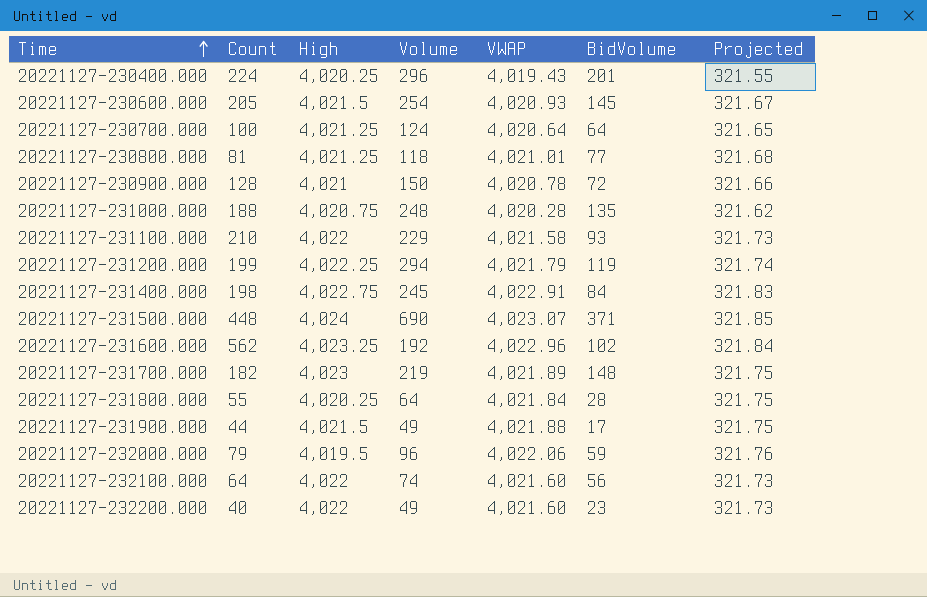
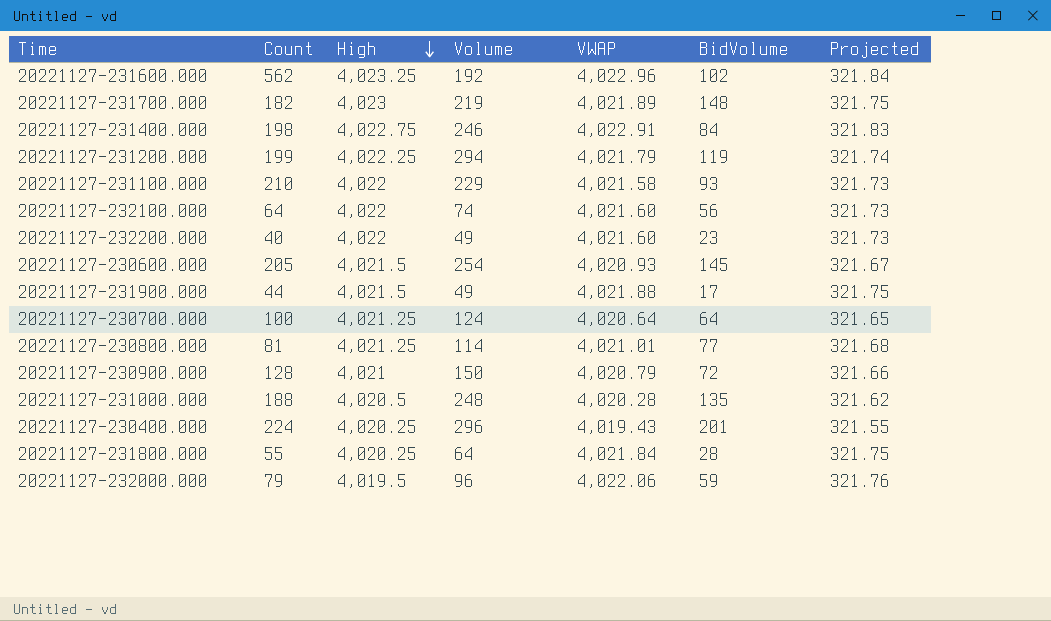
row order: Time ascending -> High descending
row 20221127-231500.000: 448 | 4,024 | 690 | 4,023.07 | 371 | 321.85 -> none
20221127-231400.000 | Volume: 245 -> 246
20221127-230800.000 | Volume: 118 -> 114
20221127-230900.000 | VWAP: 4,020.78 -> 4,020.79
20221127-231000.000 | High: 4,020.75 -> 4,020.5

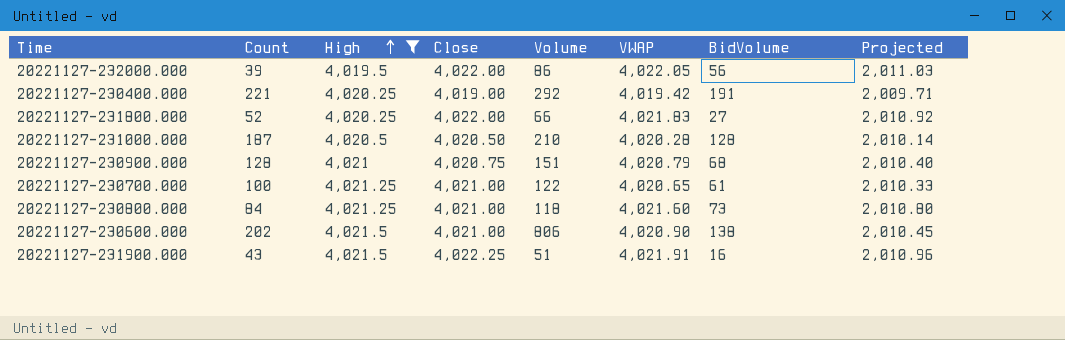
filter: none -> High <= 4,021.5
row order: High descending -> High ascending
column Close | position: none -> 4
column Projected | formula: [VWAP] * 0.08 -> [VWAP] * 0.5
20221127-232000.000 | Count: 79 -> 39
20221127-232000.000 | Volume: 96 -> 86
20221127-232000.000 | VWAP: 4,022.06 -> 4,022.05
20221127-232000.000 | BidVolume: 59 -> 56
20221127-230400.000 | Count: 224 -> 221
20221127-230400.000 | Volume: 296 -> 292
20221127-230400.000 | VWAP: 4,019.43 -> 4,019.42
20221127-230400.000 | BidVolume: 201 -> 191
20221127-231800.000 | Count: 55 -> 52
20221127-231800.000 | Volume: 64 -> 66
20221127-231800.000 | VWAP: 4,021.84 -> 4,021.83
20221127-231800.000 | BidVolume: 28 -> 27
20221127-231000.000 | Count: 188 -> 187
20221127-231000.000 | Volume: 248 -> 210
20221127-231000.000 | BidVolume: 135 -> 128
20221127-230900.000 | Volume: 150 -> 151
20221127-230900.000 | BidVolume: 72 -> 68
20221127-230700.000 | Volume: 124 -> 122
20221127-230700.000 | VWAP: 4,020.64 -> 4,020.65
20221127-230700.000 | BidVolume: 64 -> 61
20221127-230800.000 | Count: 81 -> 84
20221127-230800.000 | Volume: 114 -> 118
20221127-230800.000 | VWAP: 4,021.01 -> 4,021.60
20221127-230800.000 | BidVolume: 77 -> 73
20221127-230600.000 | Count: 205 -> 202
20221127-230600.000 | Volume: 254 -> 806
20221127-230600.000 | VWAP: 4,020.93 -> 4,020.90
20221127-230600.000 | BidVolume: 145 -> 138
20221127-231900.000 | Count: 44 -> 43
20221127-231900.000 | Volume: 49 -> 51
20221127-231900.000 | VWAP: 4,021.88 -> 4,021.91
20221127-231900.000 | BidVolume: 17 -> 16

